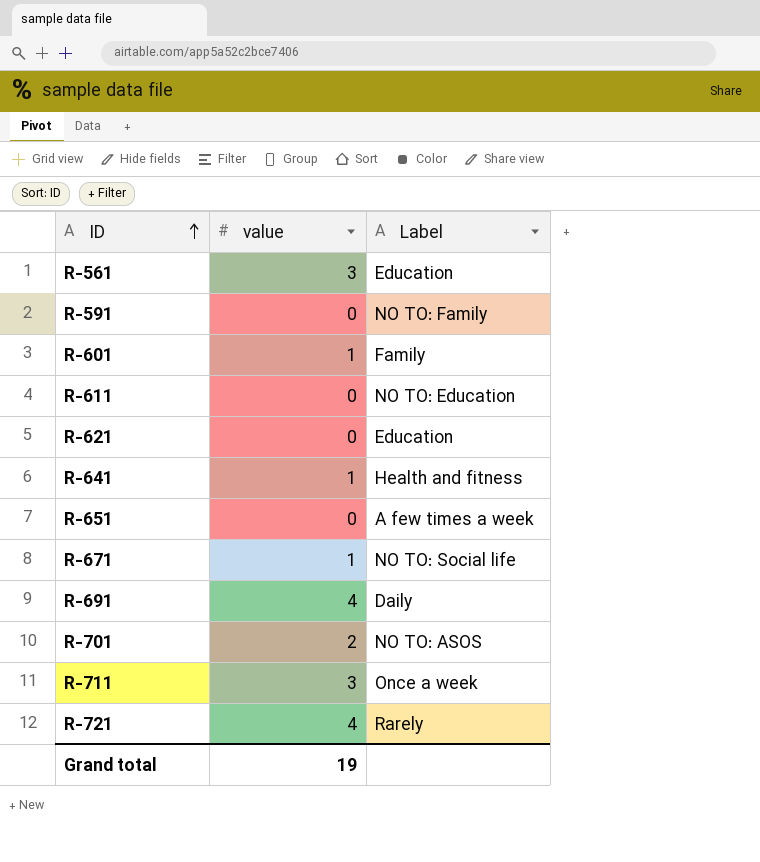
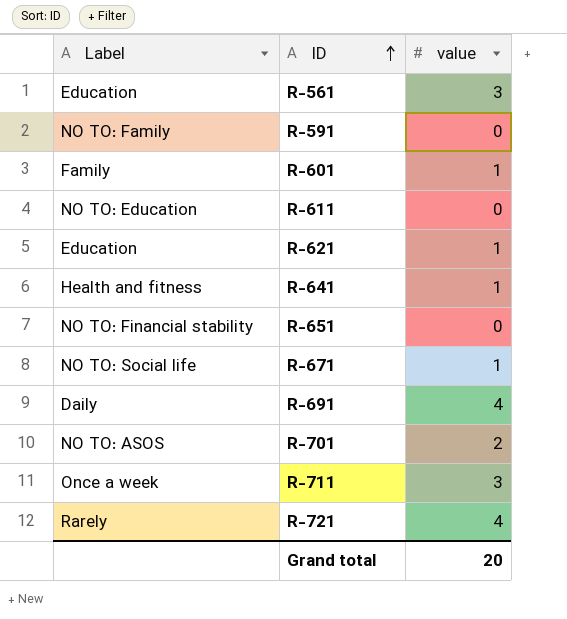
column Label | position: 3 -> 1
R-621 | value: 0 -> 1
R-651 | Label: A few times a week -> NO TO: Financial stability
Grand total | value: 19 -> 20

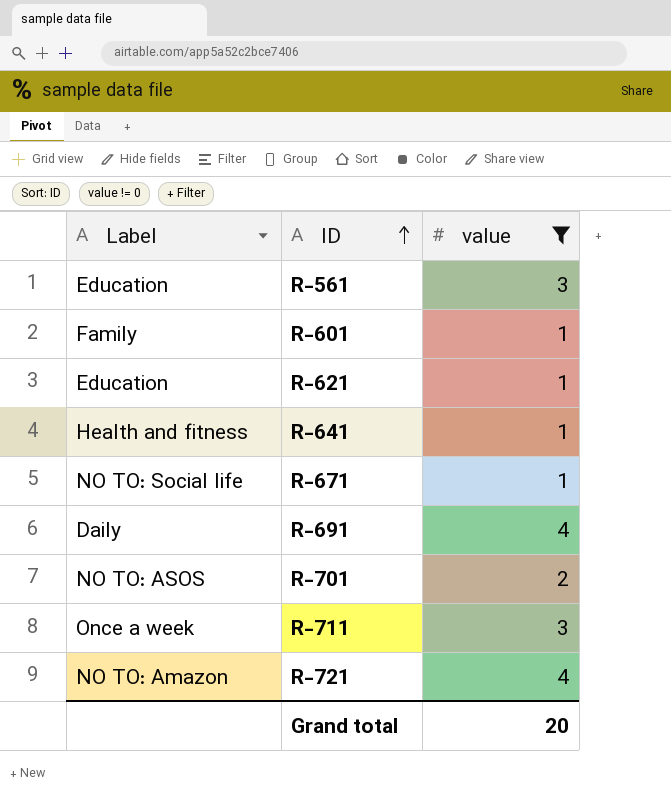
filter: none -> value != 0
R-721 | Label: Rarely -> NO TO: Amazon

